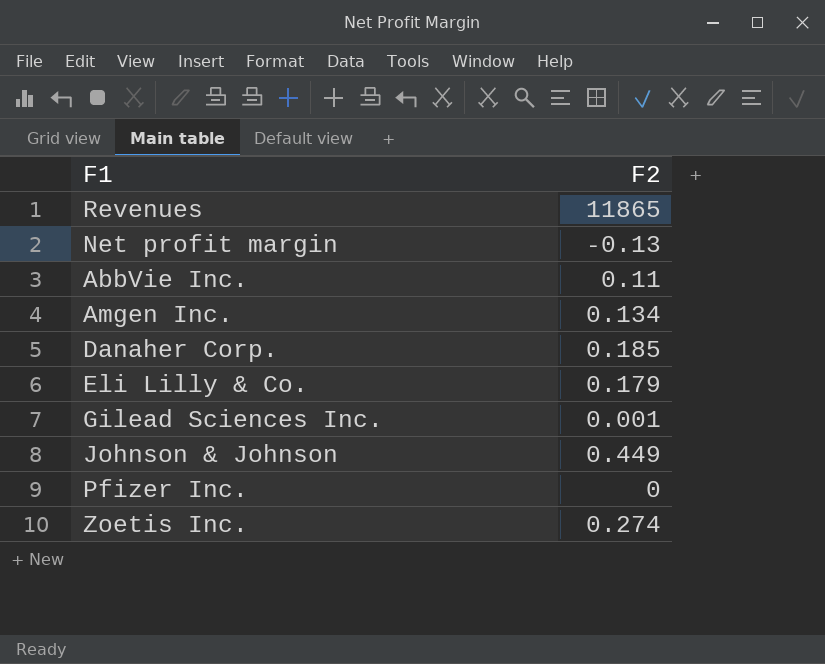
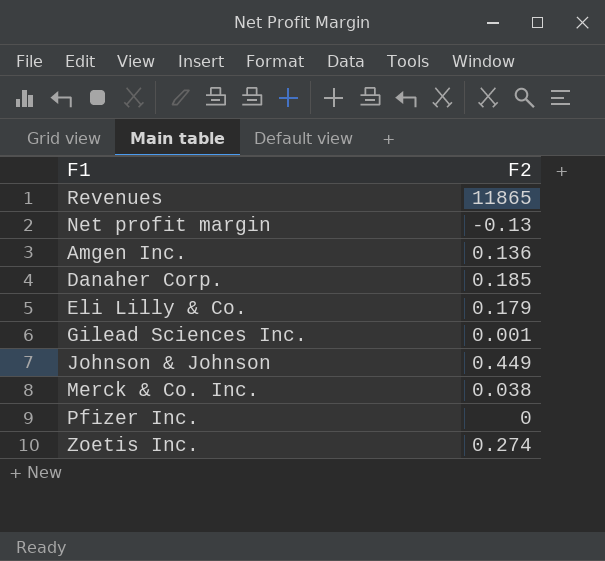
row AbbVie Inc.: 0.11 -> none
Amgen Inc. | F2: 0.134 -> 0.136
row Merck & Co. Inc.: none -> 0.038

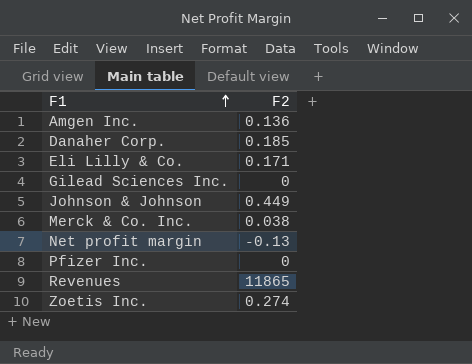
row order: none -> F1 ascending
Eli Lilly & Co. | F2: 0.179 -> 0.171
Gilead Sciences Inc. | F2: 0.001 -> 0

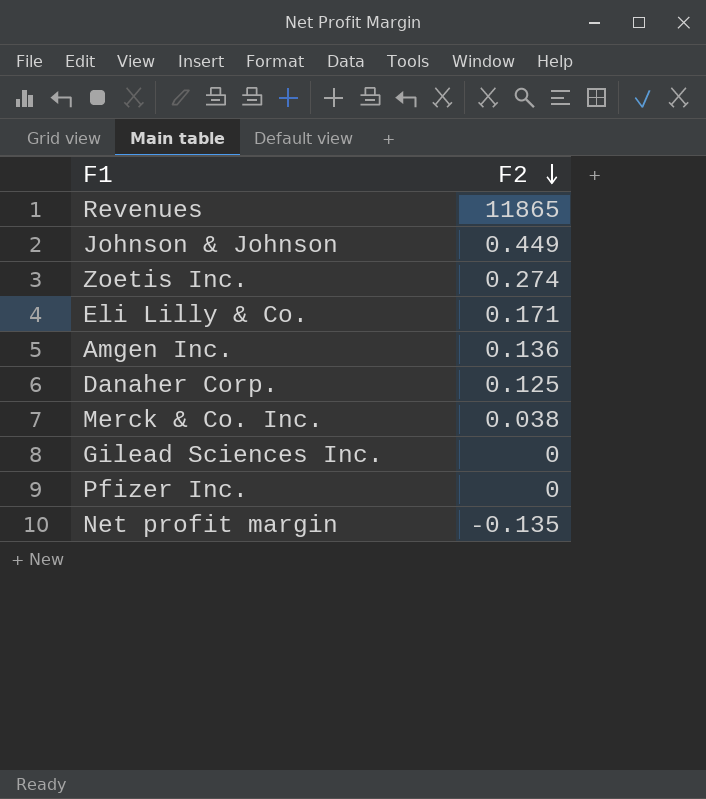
row order: F1 ascending -> F2 descending
Danaher Corp. | F2: 0.185 -> 0.125
Net profit margin | F2: -0.13 -> -0.135

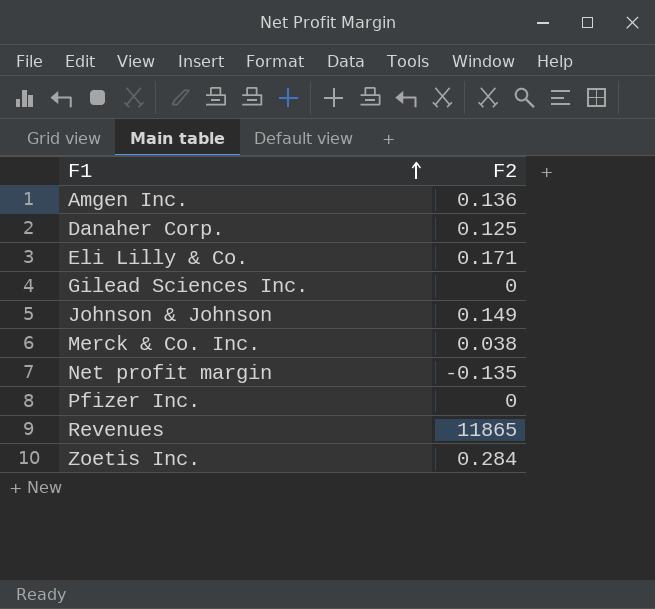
row order: F2 descending -> F1 ascending
Johnson & Johnson | F2: 0.449 -> 0.149
Zoetis Inc. | F2: 0.274 -> 0.284

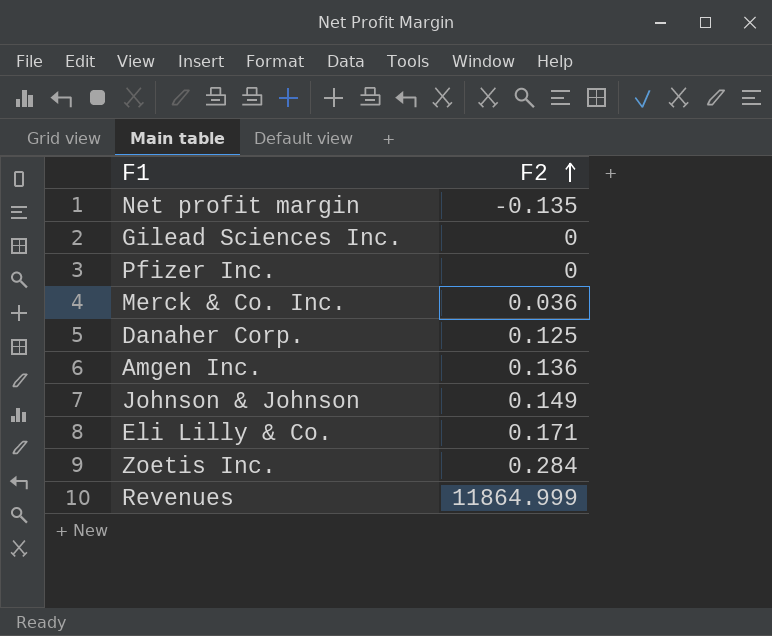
row order: F1 ascending -> F2 ascending
Merck & Co. Inc. | F2: 0.038 -> 0.036
Revenues | F2: 11865 -> 11864.999

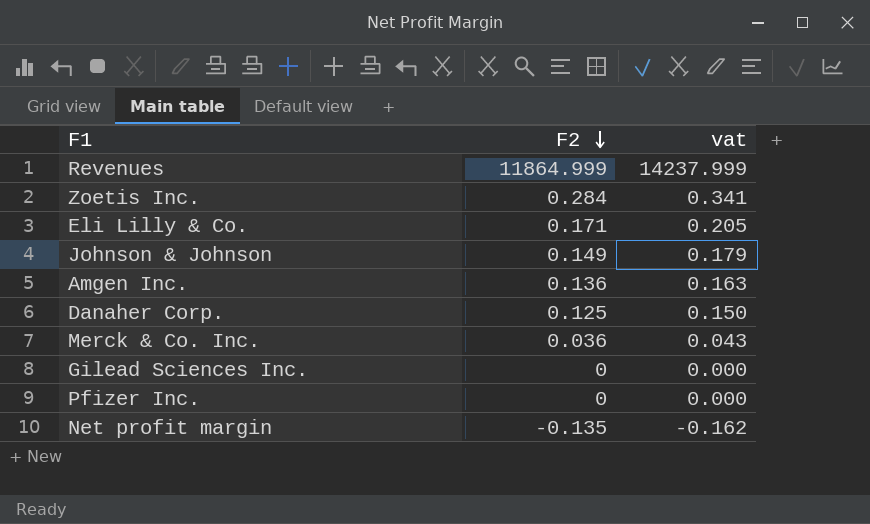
row order: F2 ascending -> F2 descending
column vat | formula: none -> [F2] * 1.2

